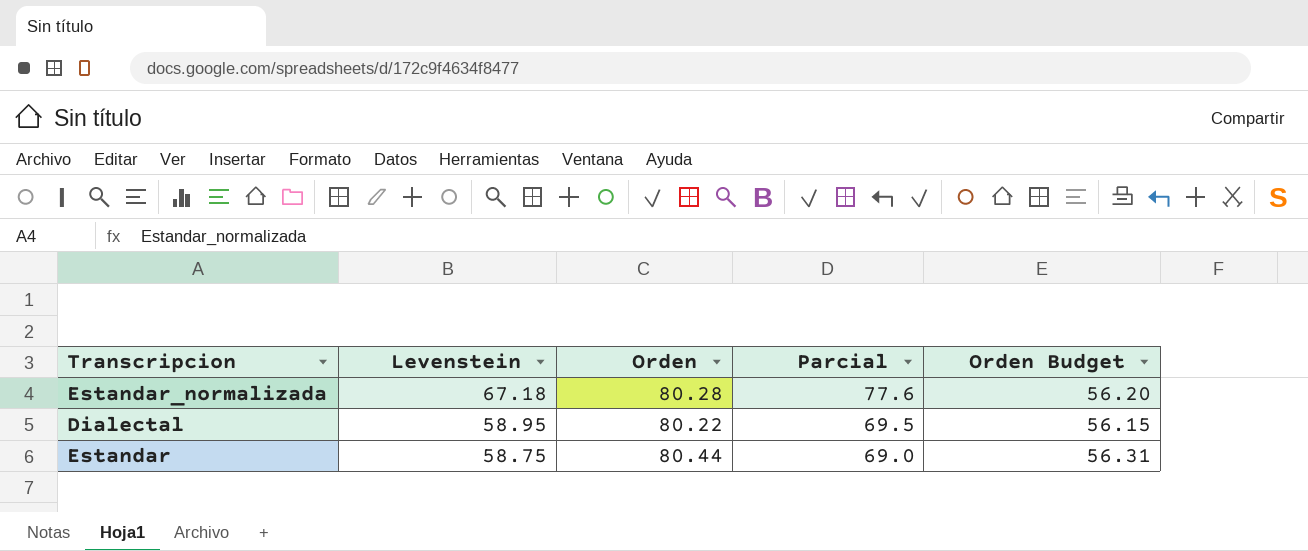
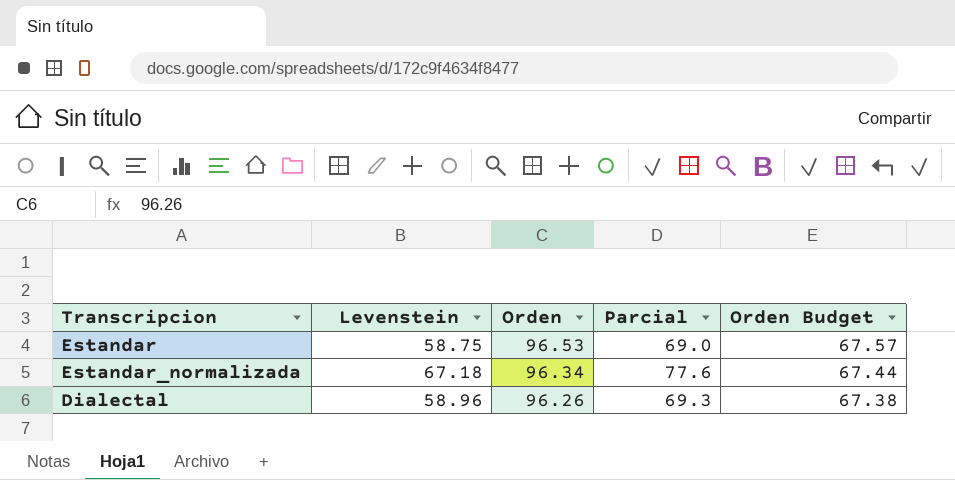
row order: Levenstein descending -> Orden descending
Estandar | Orden: 80.44 -> 96.53
Estandar | Orden Budget: 56.31 -> 67.57
Estandar_normalizada | Orden: 80.28 -> 96.34
Estandar_normalizada | Orden Budget: 56.20 -> 67.44
Dialectal | Levenstein: 58.95 -> 58.96
Dialectal | Orden: 80.22 -> 96.26
Dialectal | Parcial: 69.5 -> 69.3
Dialectal | Orden Budget: 56.15 -> 67.38

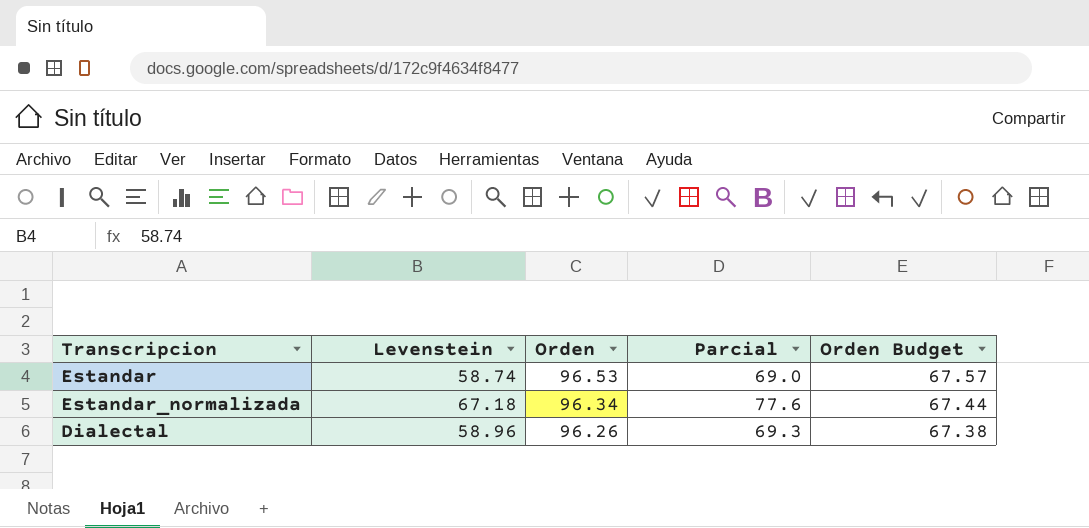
Estandar | Levenstein: 58.75 -> 58.74

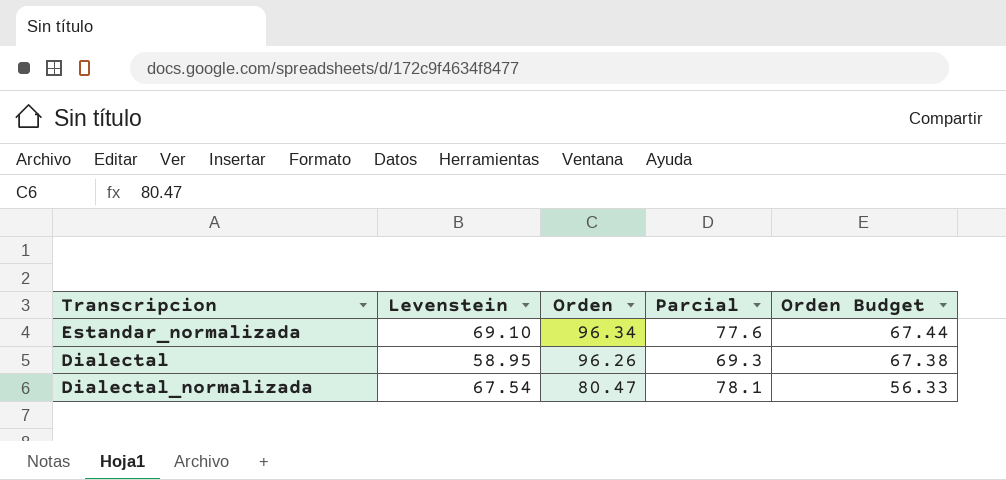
row Estandar: 58.74 | 96.53 | 69.0 | 67.57 -> none
Estandar_normalizada | Levenstein: 67.18 -> 69.10
Dialectal | Levenstein: 58.96 -> 58.95
row Dialectal_normalizada: none -> 67.54 | 80.47 | 78.1 | 56.33

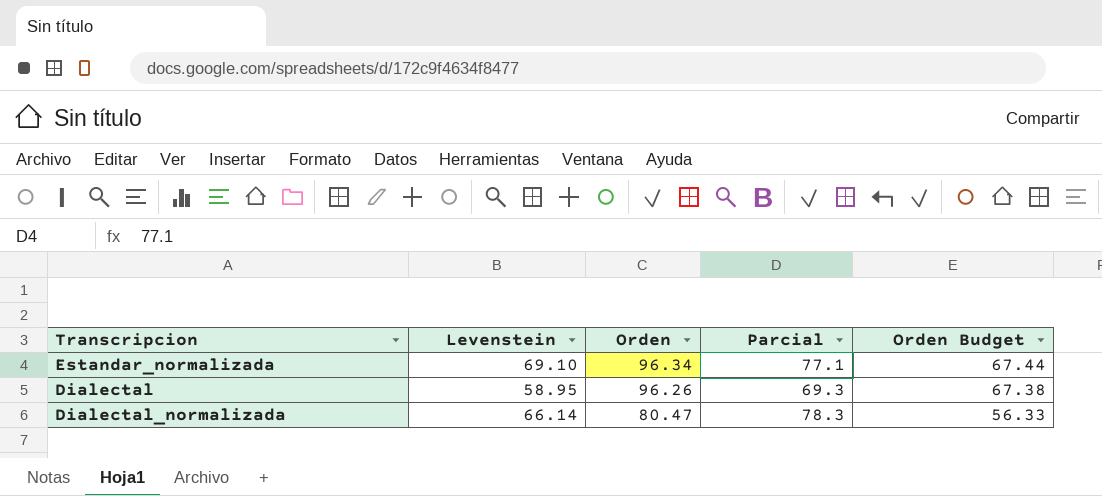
Estandar_normalizada | Parcial: 77.6 -> 77.1
Dialectal_normalizada | Levenstein: 67.54 -> 66.14
Dialectal_normalizada | Parcial: 78.1 -> 78.3

